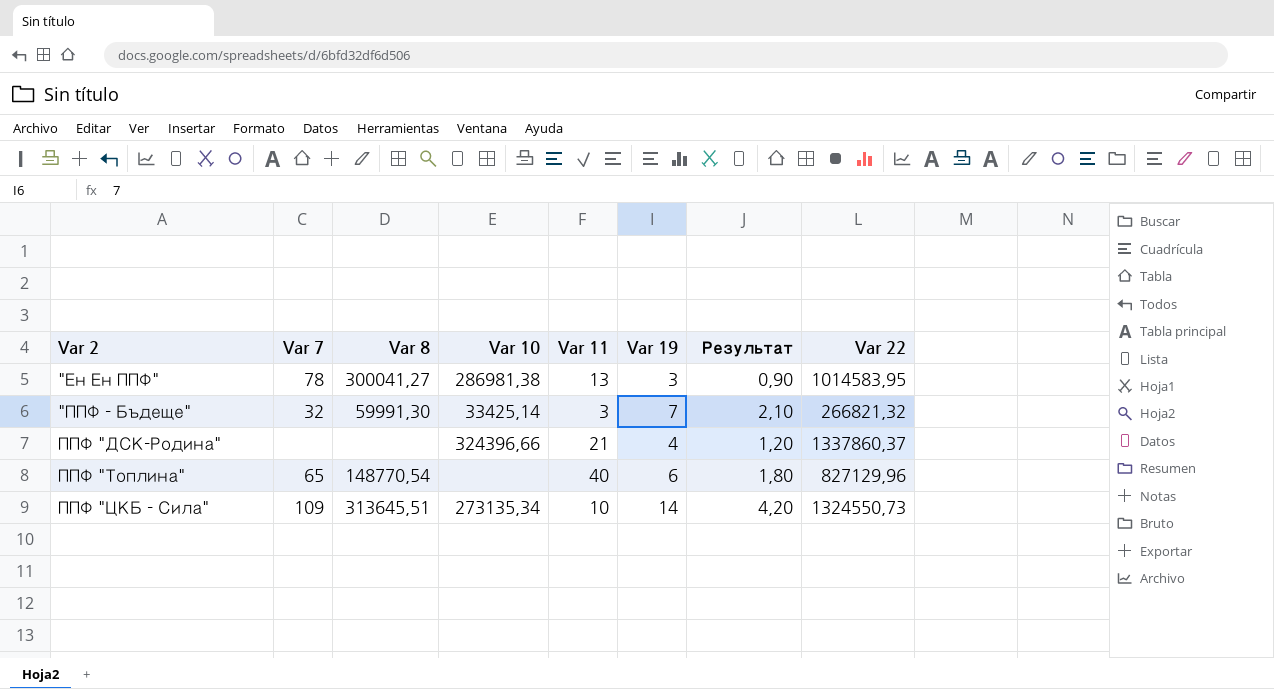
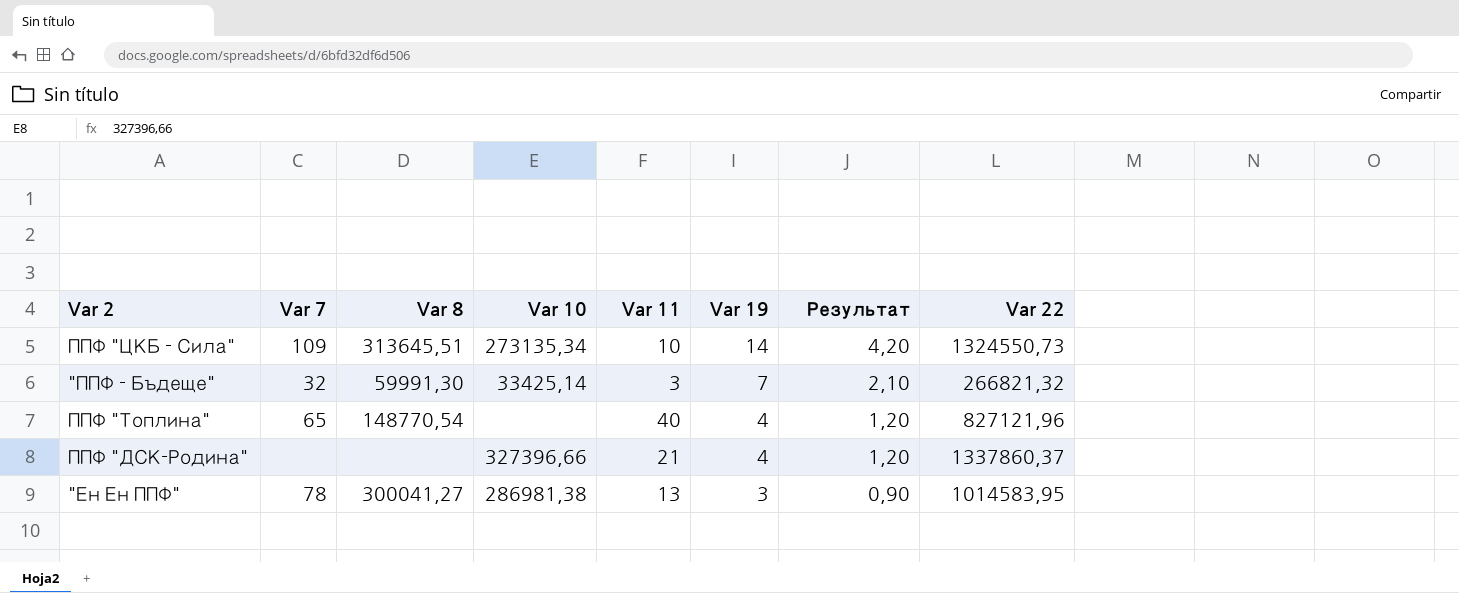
row order: Var 2 ascending -> Var 19 descending
ППФ "Топлина" | Var 19: 6 -> 4
ППФ "Топлина" | Результат: 1,80 -> 1,20
ППФ "Топлина" | Var 22: 827129,96 -> 827121,96
ППФ "ДСК-Родина" | Var 10: 324396,66 -> 327396,66

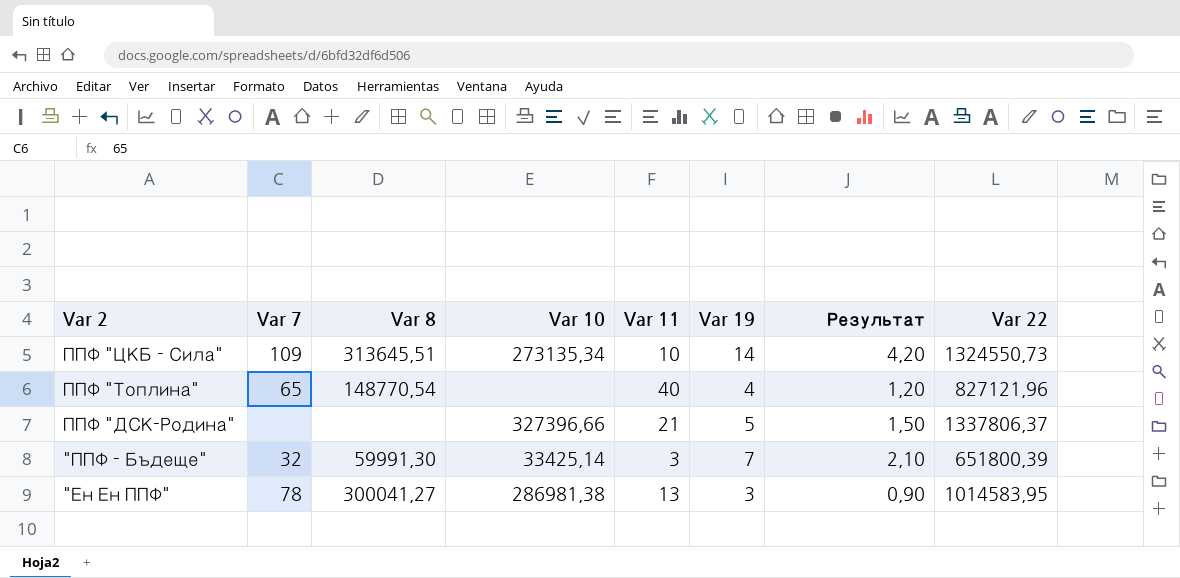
row order: Var 19 descending -> Var 2 descending
ППФ "ДСК-Родина" | Var 19: 4 -> 5
ППФ "ДСК-Родина" | Результат: 1,20 -> 1,50
ППФ "ДСК-Родина" | Var 22: 1337860,37 -> 1337806,37
"ППФ - Бъдеще" | Var 22: 266821,32 -> 651800,39

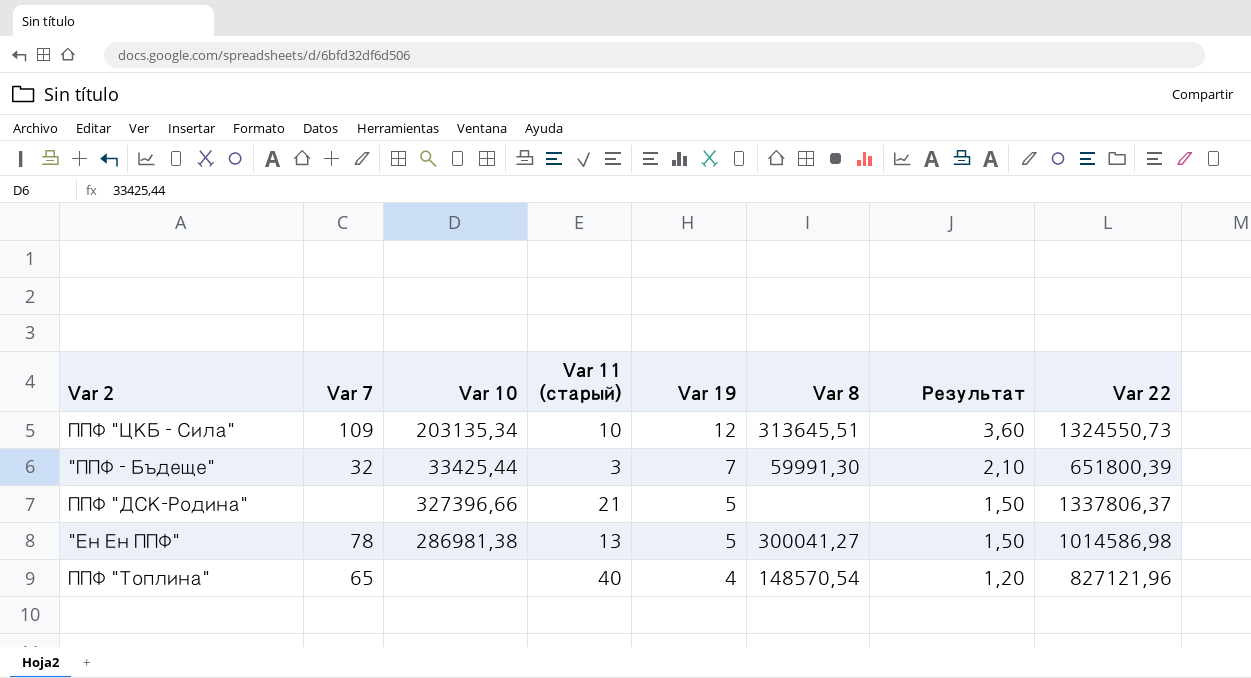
row order: Var 2 descending -> Var 19 descending
column name: Var 11 -> Var 11 (старый)
column Var 8 | position: 3 -> 6
ППФ "ЦКБ - Сила" | Var 10: 273135,34 -> 203135,34
ППФ "ЦКБ - Сила" | Var 19: 14 -> 12
ППФ "ЦКБ - Сила" | Результат: 4,20 -> 3,60
"ППФ - Бъдеще" | Var 10: 33425,14 -> 33425,44
"Ен Ен ППФ" | Var 19: 3 -> 5
"Ен Ен ППФ" | Результат: 0,90 -> 1,50
"Ен Ен ППФ" | Var 22: 1014583,95 -> 1014586,98
ППФ "Топлина" | Var 8: 148770,54 -> 148570,54

